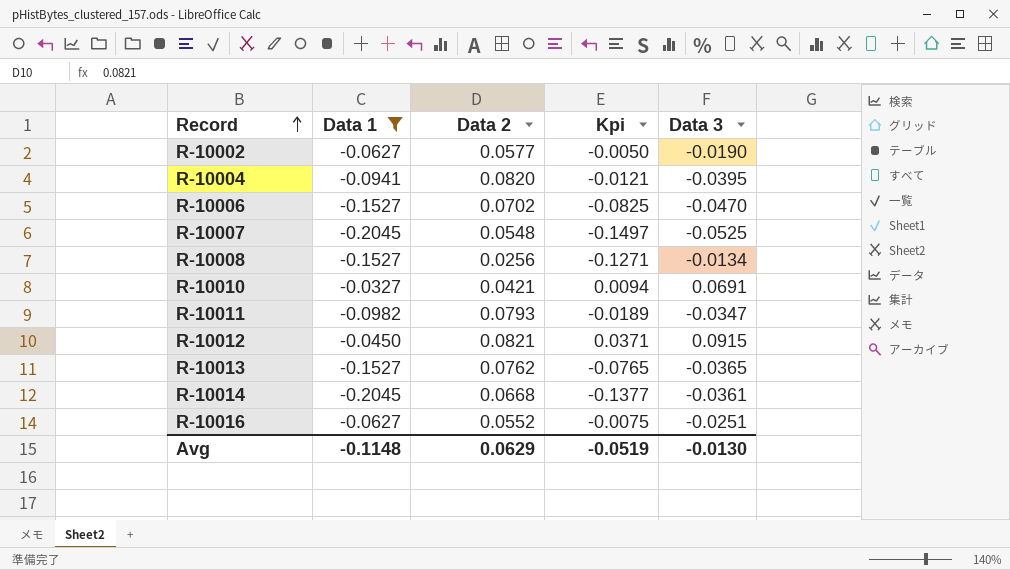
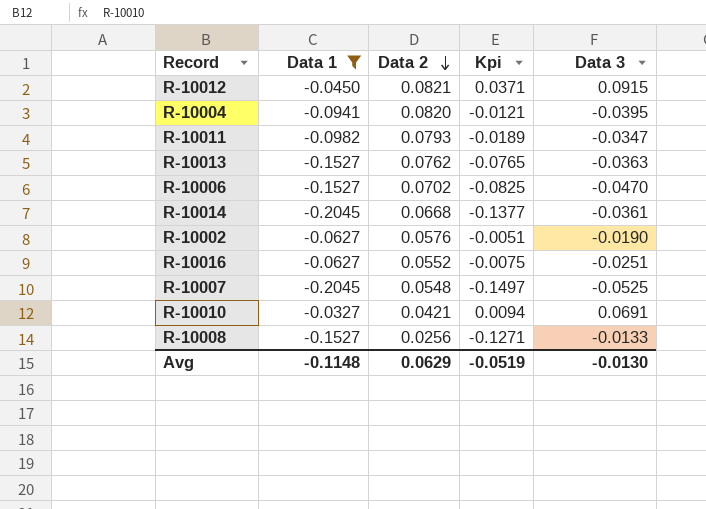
row order: Record ascending -> Data 2 descending
R-10013 | Data 3: -0.0365 -> -0.0363
R-10002 | Data 2: 0.0577 -> 0.0576
R-10002 | Kpi: -0.0050 -> -0.0051
R-10008 | Data 3: -0.0134 -> -0.0133

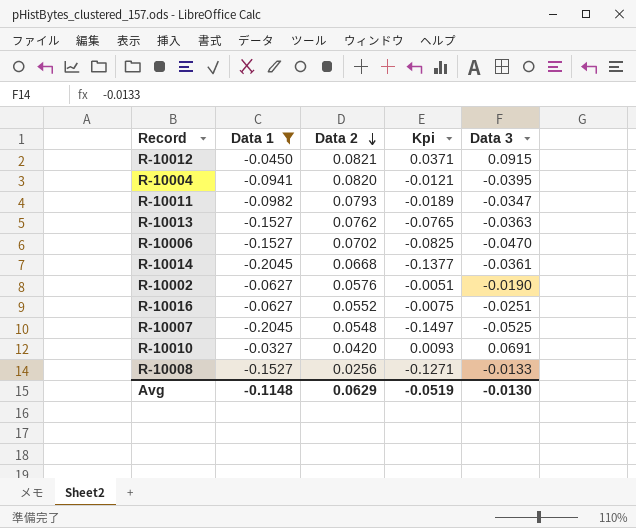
R-10010 | Data 2: 0.0421 -> 0.0420
R-10010 | Kpi: 0.0094 -> 0.0093

